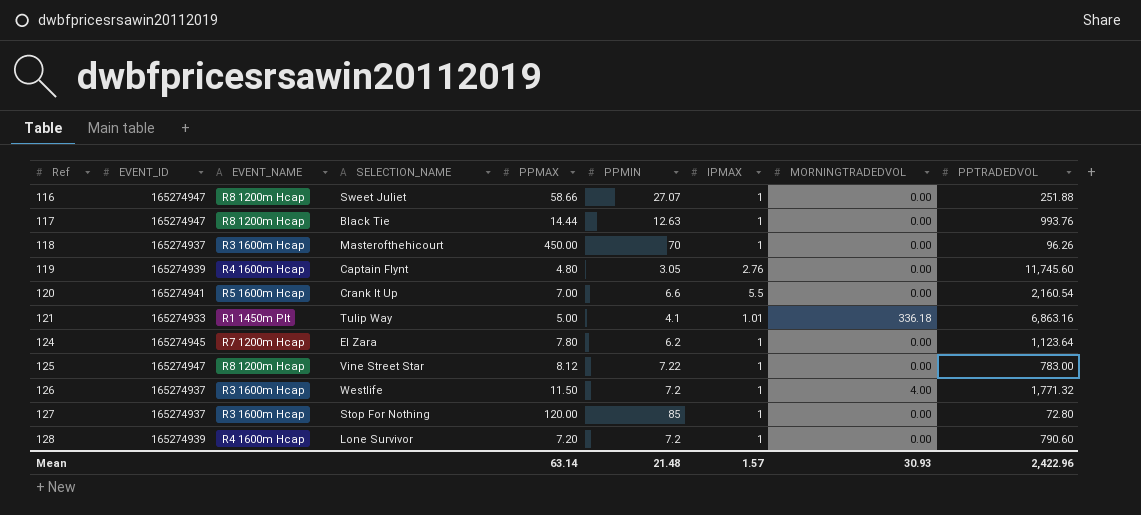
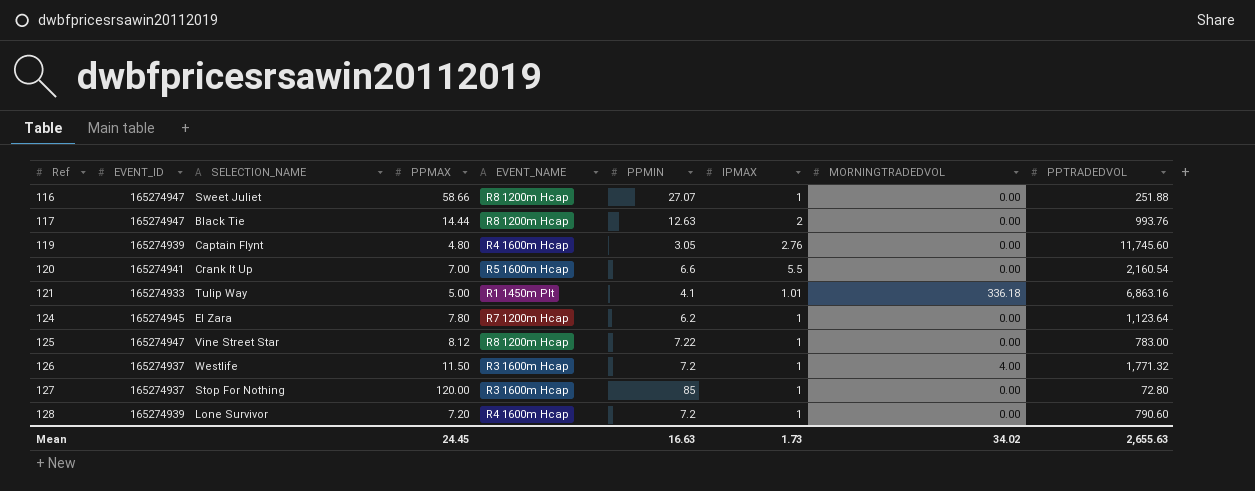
column EVENT_NAME | position: 3 -> 5
row 118: 165274937 | R3 1600m Hcap | Masterofthehicourt | 450.00 | 70 | 1 | 0.00 | 96.26 -> none
117 | IPMAX: 1 -> 2
Mean | PPMAX: 63.14 -> 24.45
Mean | PPMIN: 21.48 -> 16.63
Mean | IPMAX: 1.57 -> 1.73
Mean | MORNINGTRADEDVOL: 30.93 -> 34.02
Mean | PPTRADEDVOL: 2,422.96 -> 2,655.63

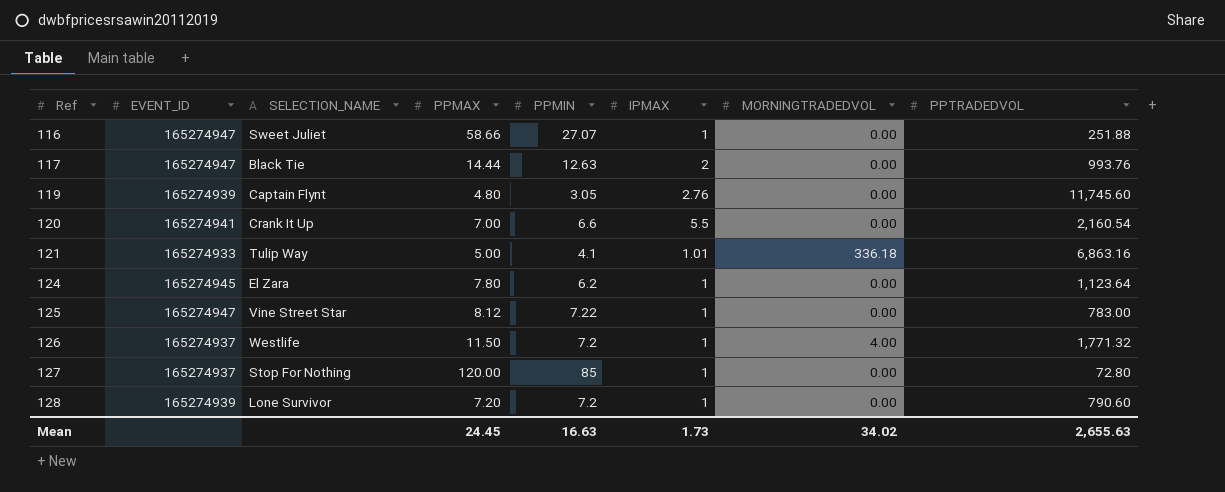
column EVENT_NAME | position: 5 -> none

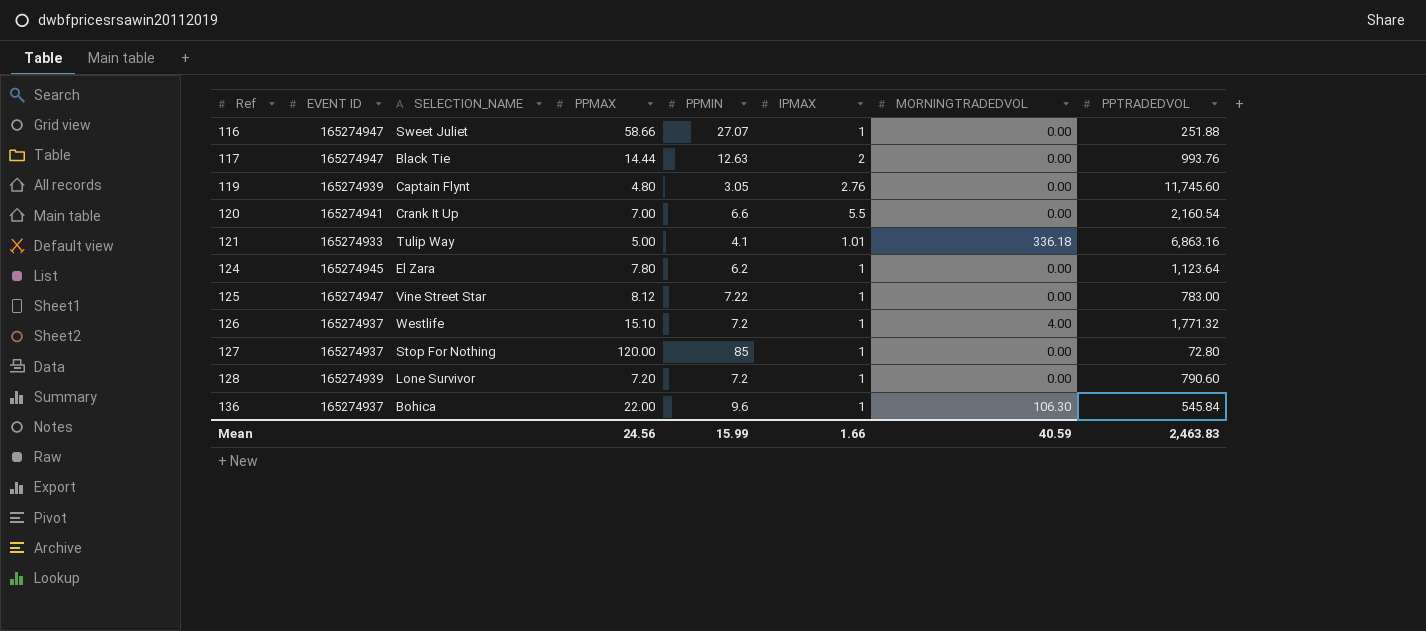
column name: EVENT_ID -> EVENT ID
126 | PPMAX: 11.50 -> 15.10
row 136: none -> 165274937 | Bohica | 22.00 | 9.6 | 1 | 106.30 | 545.84
Mean | PPMAX: 24.45 -> 24.56
Mean | PPMIN: 16.63 -> 15.99
Mean | IPMAX: 1.73 -> 1.66
Mean | MORNINGTRADEDVOL: 34.02 -> 40.59
Mean | PPTRADEDVOL: 2,655.63 -> 2,463.83

